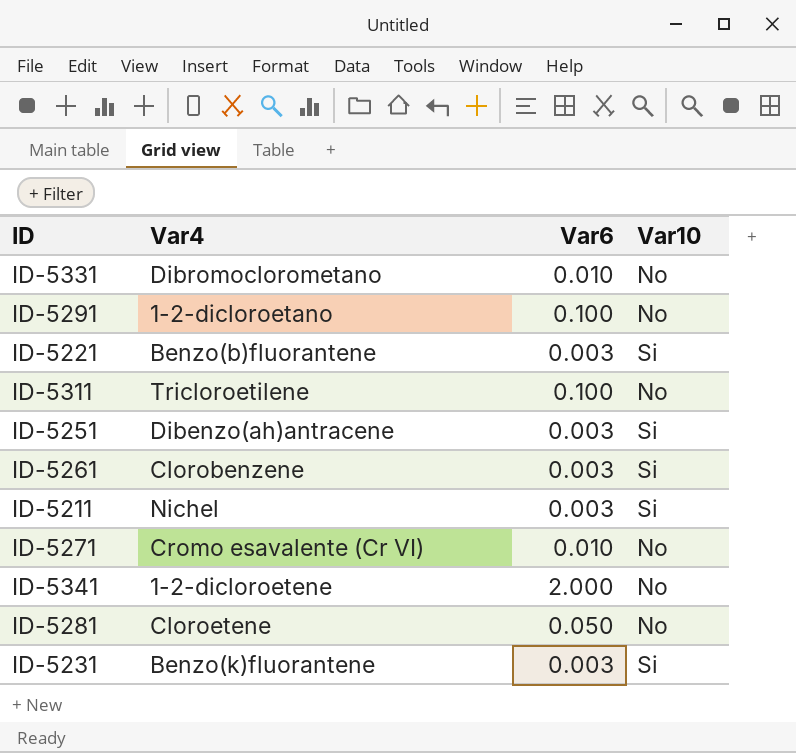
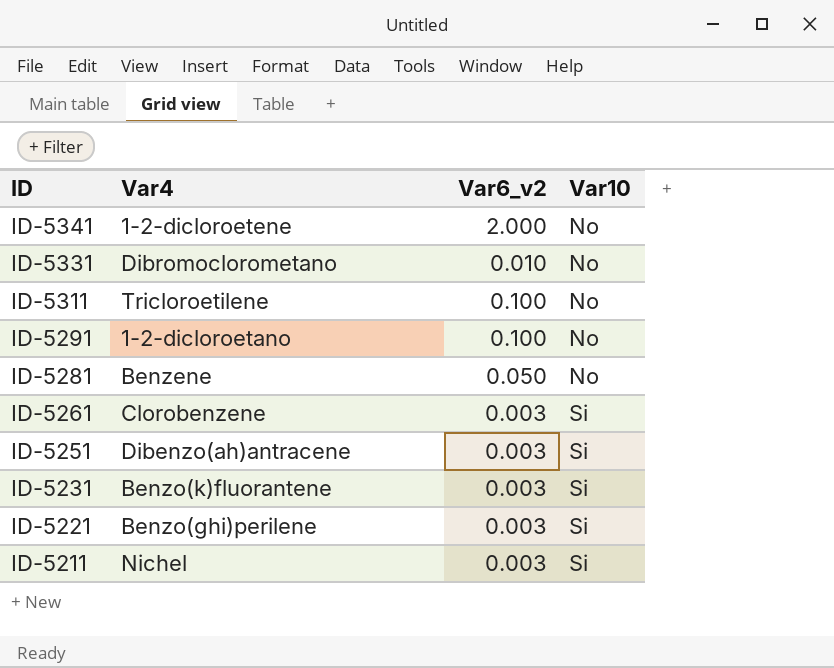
row order: none -> ID descending
column name: Var6 -> Var6_v2
row ID-5271: Cromo esavalente (Cr VI) | 0.010 | No -> none
ID-5281 | Var4: Cloroetene -> Benzene
ID-5221 | Var4: Benzo(b)fluorantene -> Benzo(ghi)perilene

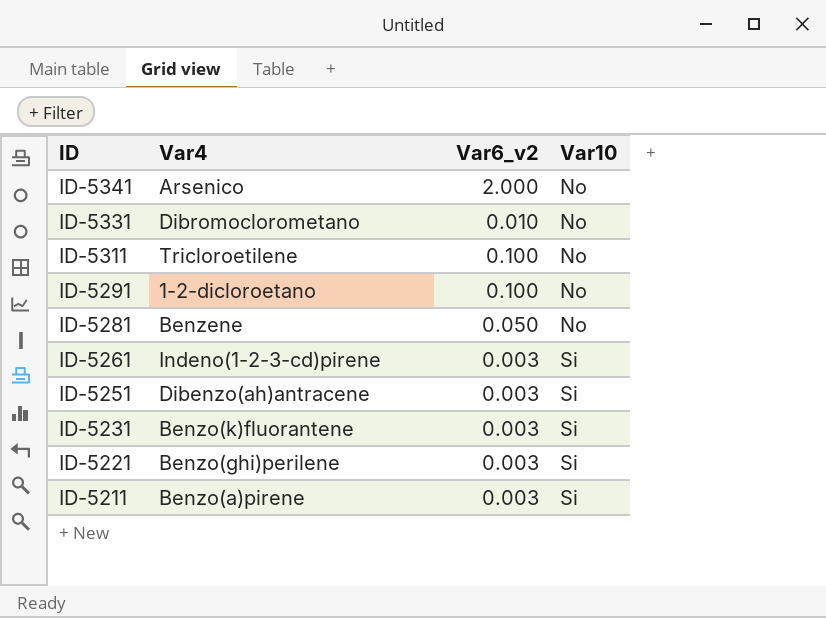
ID-5341 | Var4: 1-2-dicloroetene -> Arsenico
ID-5261 | Var4: Clorobenzene -> Indeno(1-2-3-cd)pirene
ID-5211 | Var4: Nichel -> Benzo(a)pirene

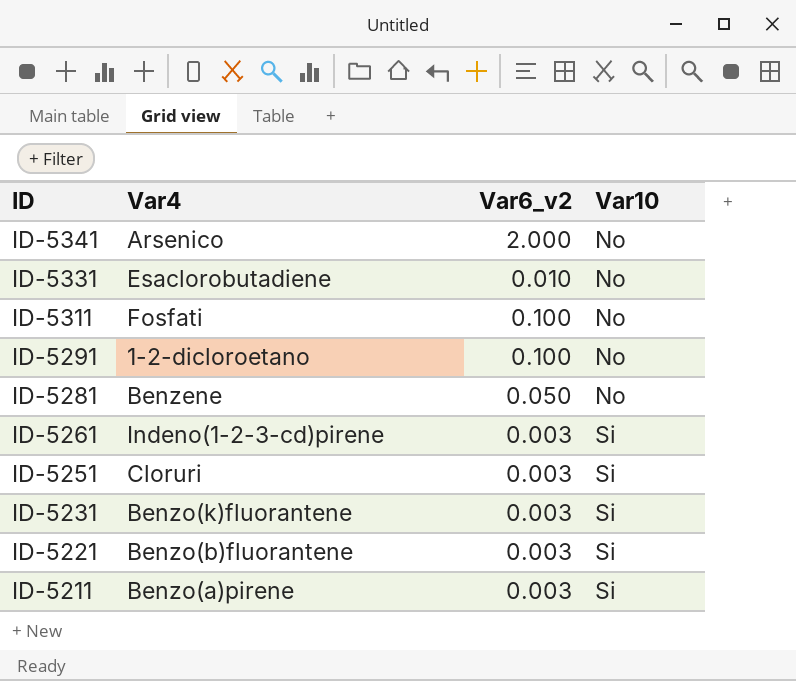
ID-5331 | Var4: Dibromoclorometano -> Esaclorobutadiene
ID-5311 | Var4: Tricloroetilene -> Fosfati
ID-5251 | Var4: Dibenzo(ah)antracene -> Cloruri
ID-5221 | Var4: Benzo(ghi)perilene -> Benzo(b)fluorantene

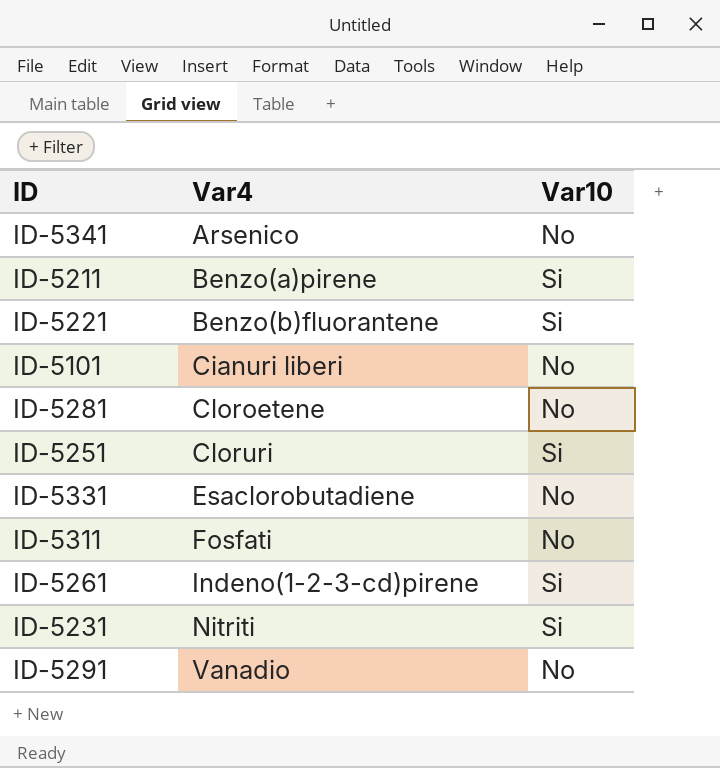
row order: ID descending -> Var4 ascending
column Var6_v2 | position: 3 -> none
row ID-5101: none -> Cianuri liberi | No
ID-5281 | Var4: Benzene -> Cloroetene
ID-5231 | Var4: Benzo(k)fluorantene -> Nitriti
ID-5291 | Var4: 1-2-dicloroetano -> Vanadio

